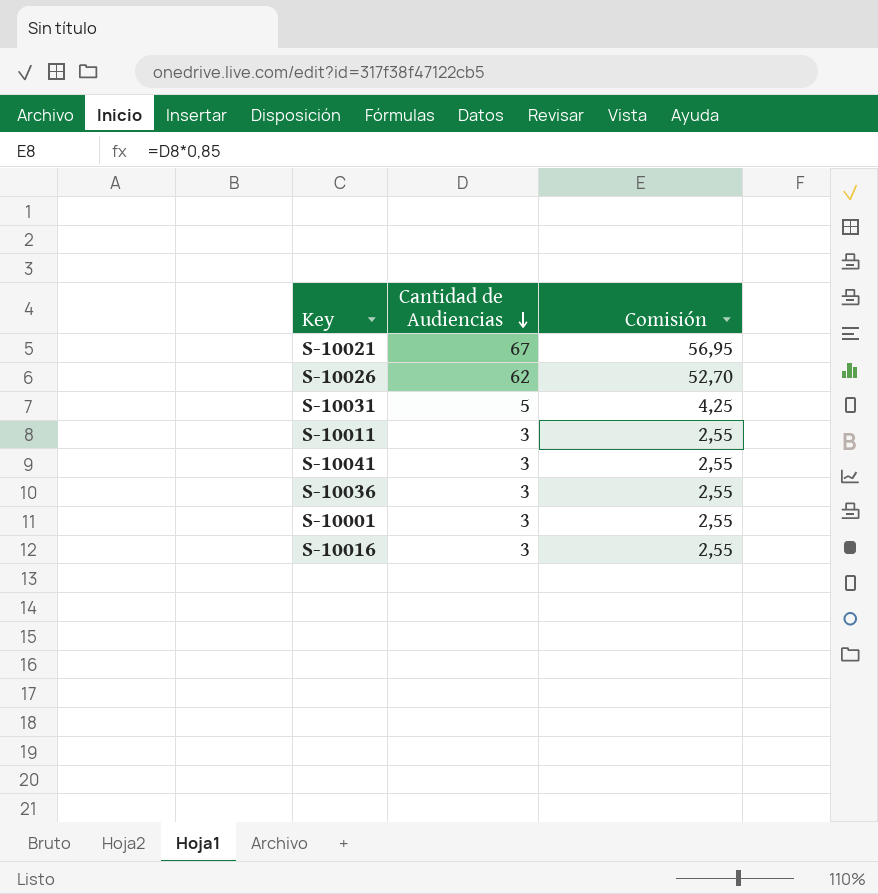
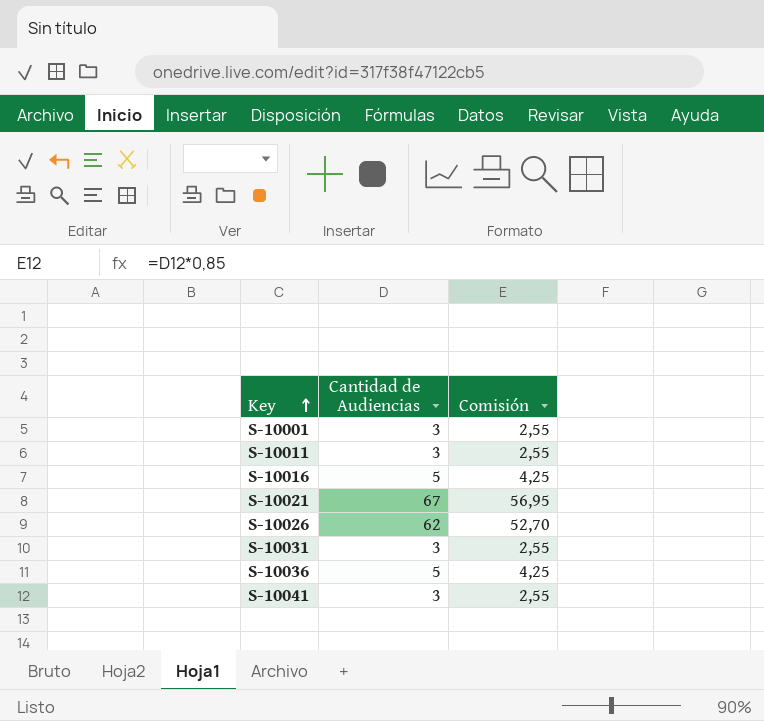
row order: Cantidad de Audiencias descending -> Key ascending
S-10016 | Cantidad de Audiencias: 3 -> 5
S-10016 | Comisión: 2,55 -> 4,25
S-10031 | Cantidad de Audiencias: 5 -> 3
S-10031 | Comisión: 4,25 -> 2,55
S-10036 | Cantidad de Audiencias: 3 -> 5
S-10036 | Comisión: 2,55 -> 4,25

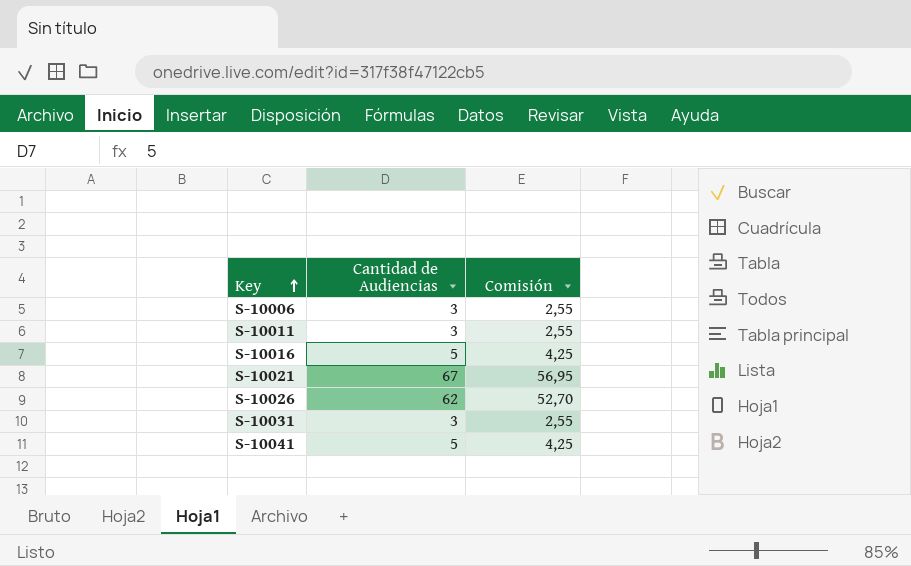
row S-10001: 3 | 2,55 -> none
row S-10036: 5 | 4,25 -> none
row S-10006: none -> 3 | 2,55
S-10041 | Cantidad de Audiencias: 3 -> 5
S-10041 | Comisión: 2,55 -> 4,25

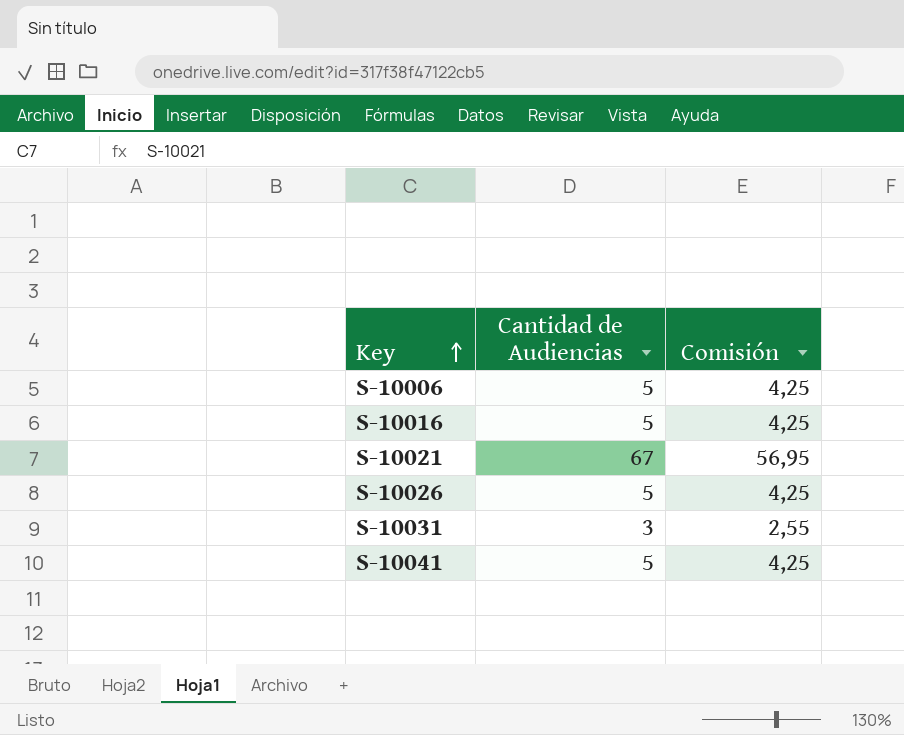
row S-10011: 3 | 2,55 -> none
S-10006 | Cantidad de Audiencias: 3 -> 5
S-10006 | Comisión: 2,55 -> 4,25
S-10026 | Cantidad de Audiencias: 62 -> 5
S-10026 | Comisión: 52,70 -> 4,25

